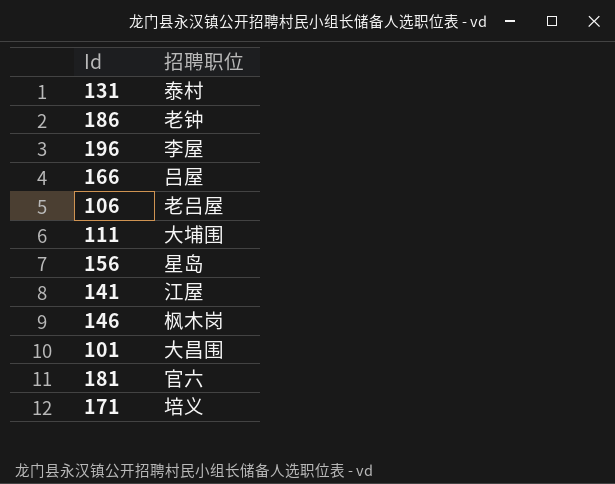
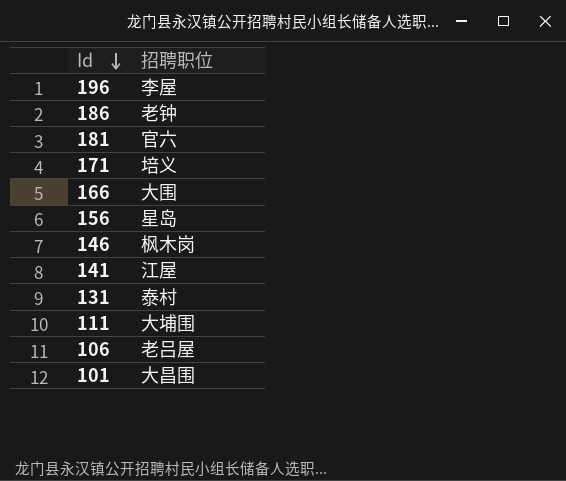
row order: none -> Id descending
166 | 招聘职位: 吕屋 -> 大围

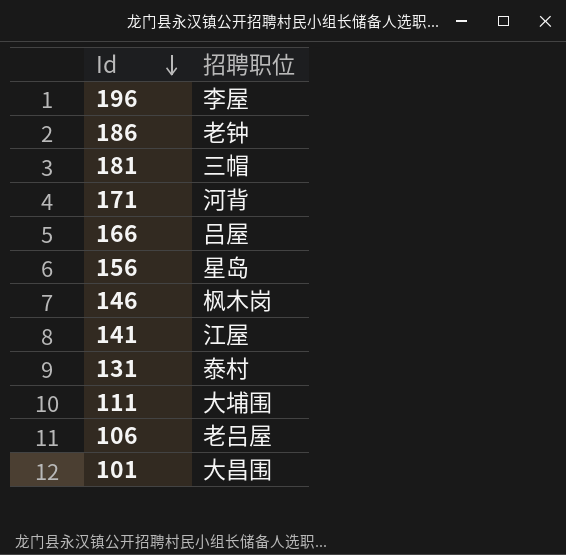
181 | 招聘职位: 官六 -> 三帽
171 | 招聘职位: 培义 -> 河背
166 | 招聘职位: 大围 -> 吕屋

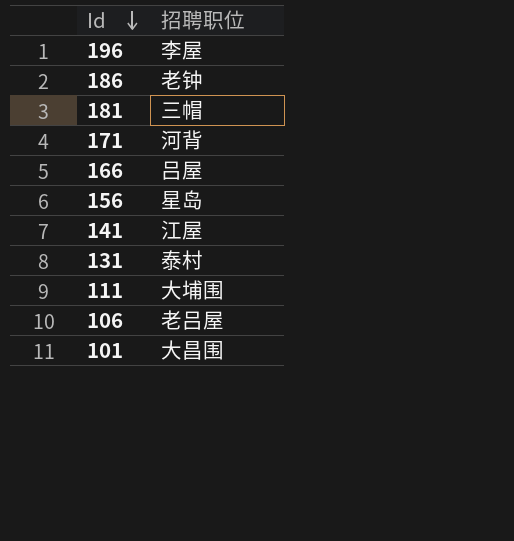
row 146: 枫木岗 -> none

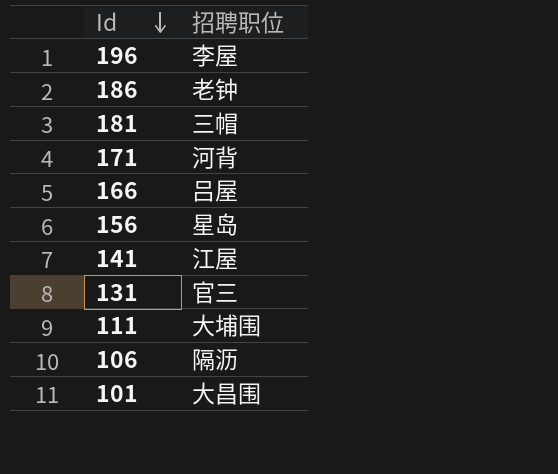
131 | 招聘职位: 泰村 -> 官三
106 | 招聘职位: 老吕屋 -> 隔沥

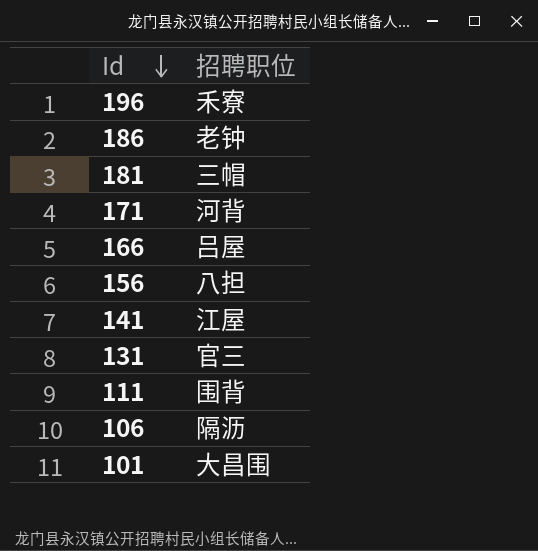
196 | 招聘职位: 李屋 -> 禾寮
156 | 招聘职位: 星岛 -> 八担
111 | 招聘职位: 大埔围 -> 围背

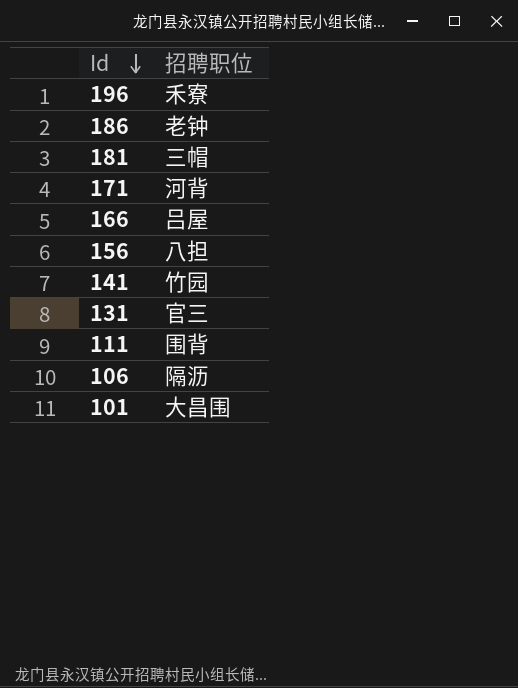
141 | 招聘职位: 江屋 -> 竹园

